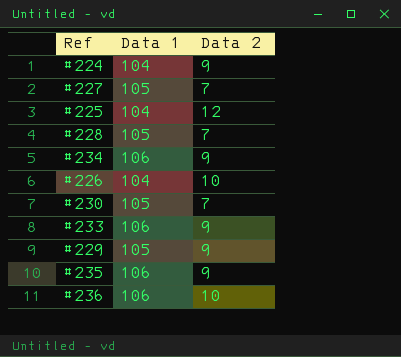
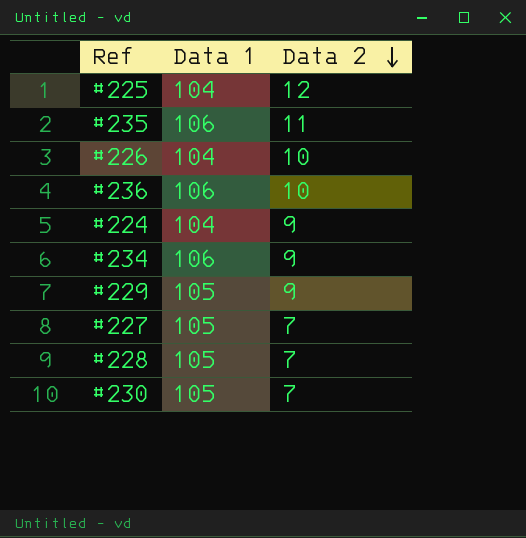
row order: none -> Data 2 descending
row #233: 106 | 9 -> none
#235 | Data 2: 9 -> 11

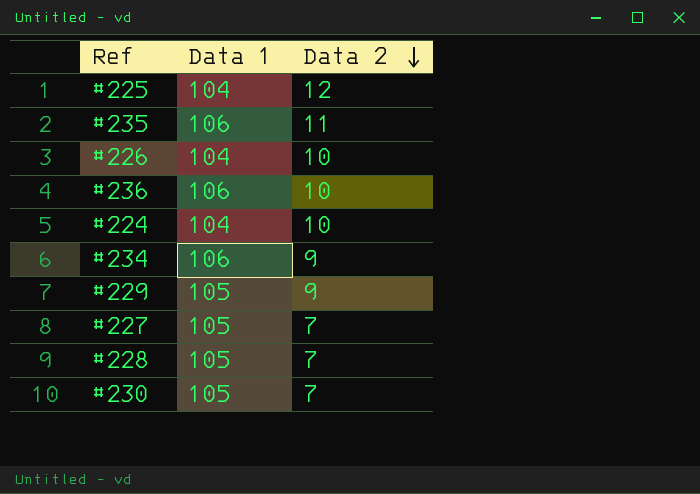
#224 | Data 2: 9 -> 10

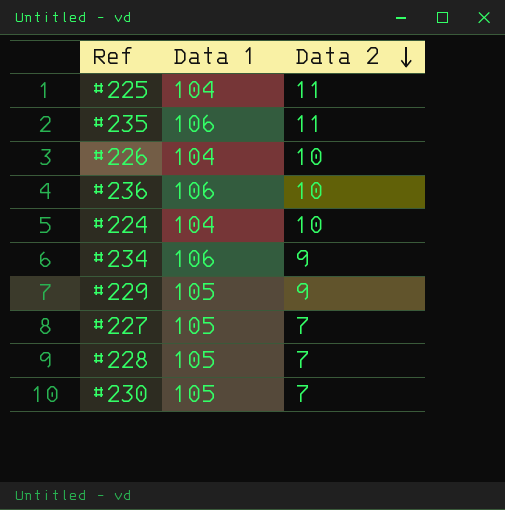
#225 | Data 2: 12 -> 11

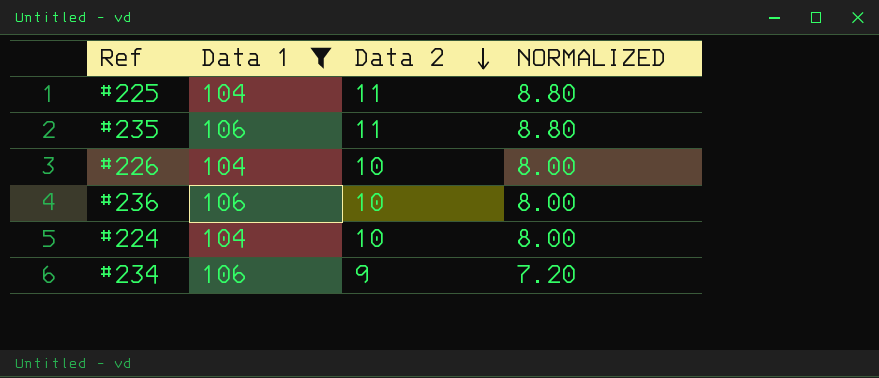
filter: none -> Data 1 != 105
column NORMALIZED | formula: none -> [Data 2] * 0.8

